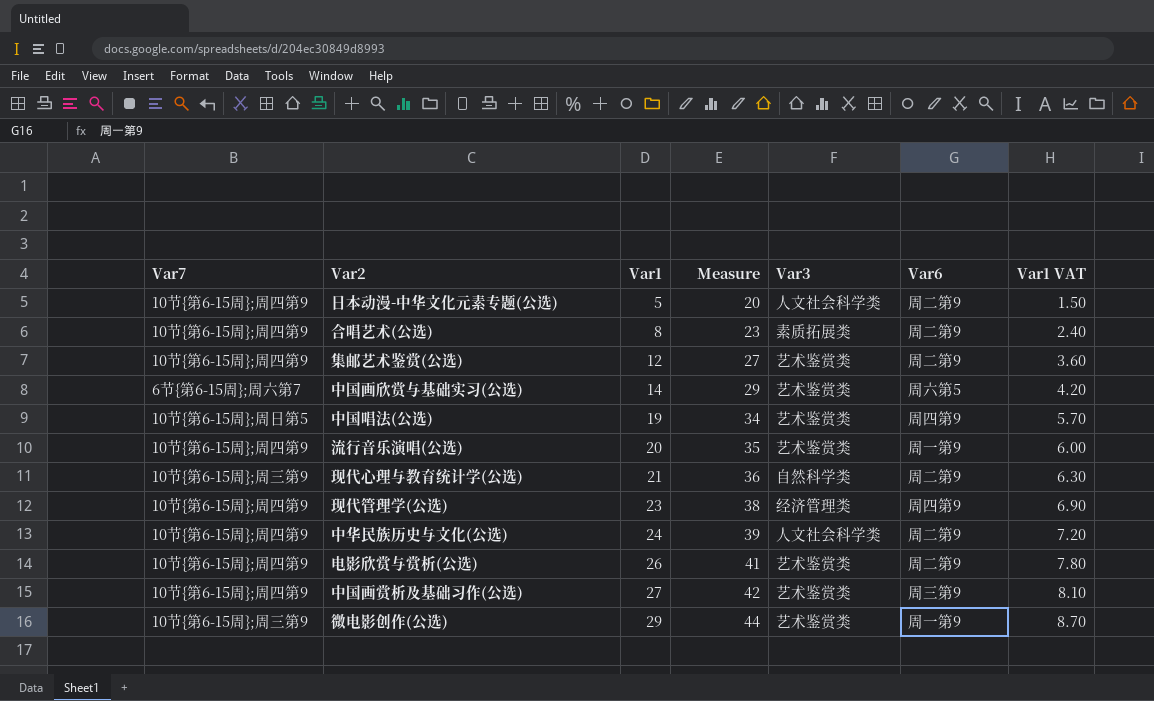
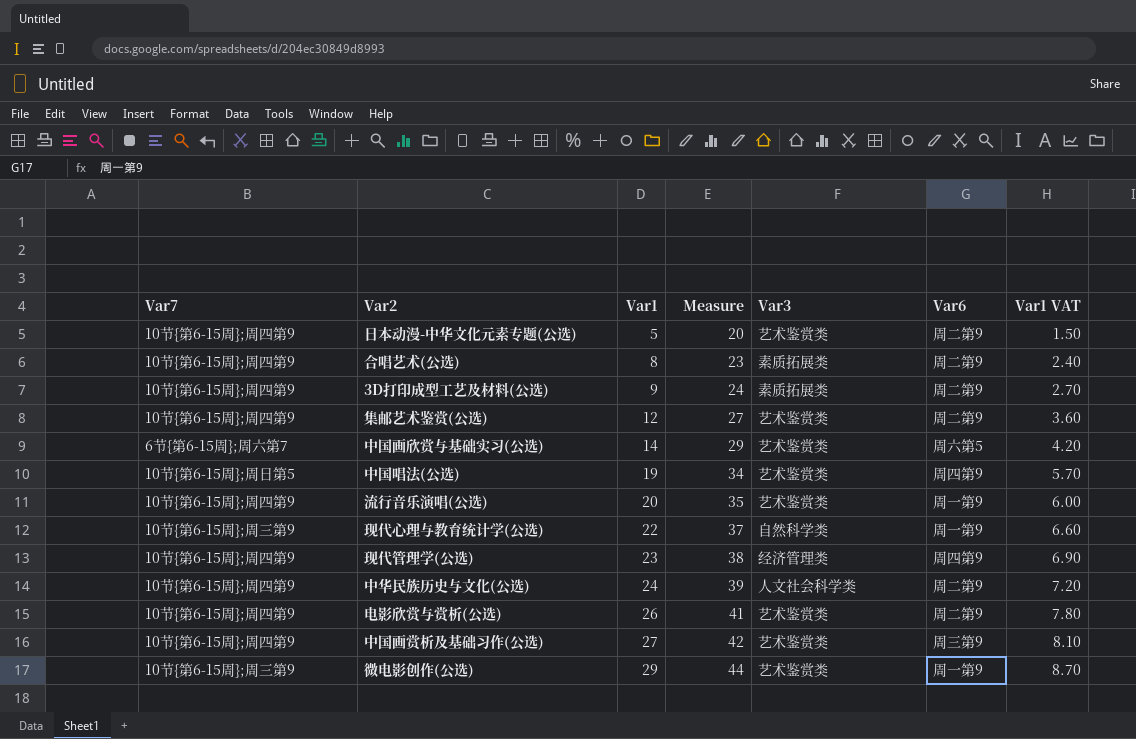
日本动漫-中华文化元素专题(公选) | Var3: 人文社会科学类 -> 艺术鉴赏类
row 3D打印成型工艺及材料(公选): none -> 10节{第6-15周};周四第9 | 9 | 24 | 素质拓展类 | 周二第9 | 2.70
现代心理与教育统计学(公选) | Var1: 21 -> 22
现代心理与教育统计学(公选) | Measure: 36 -> 37
现代心理与教育统计学(公选) | Var6: 周二第9 -> 周一第9
现代心理与教育统计学(公选) | Var1 VAT: 6.30 -> 6.60

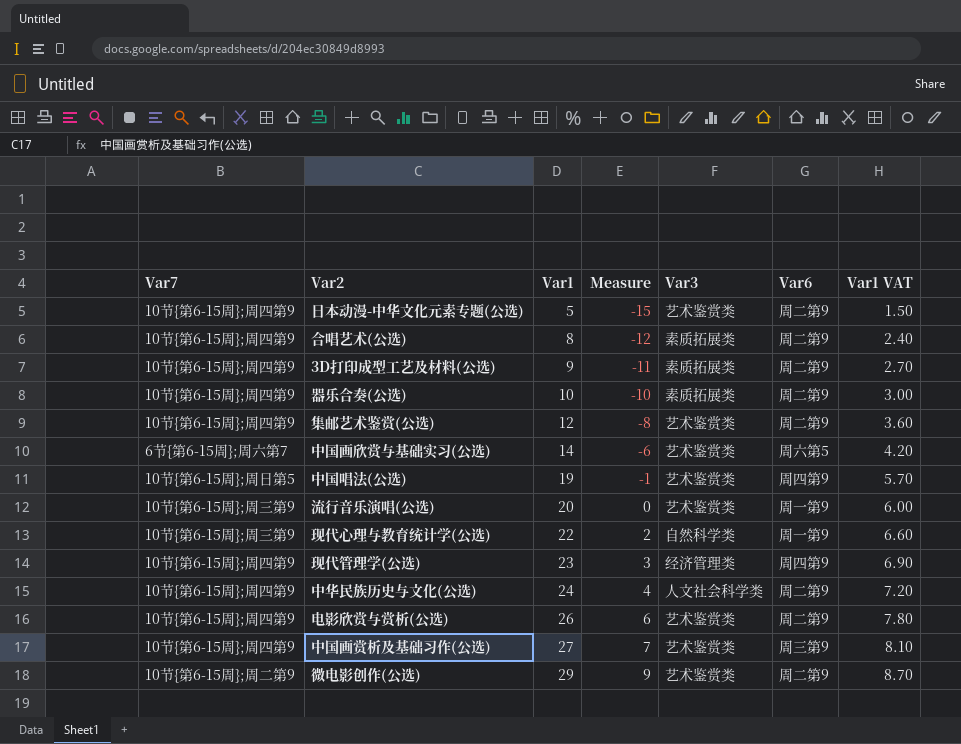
column Measure | formula: [Var1] + 15 -> [Var1] - 20
row 器乐合奏(公选): none -> 10节{第6-15周};周四第9 | 10 | -10 | 素质拓展类 | 周二第9 | 3.00
流行音乐演唱(公选) | Var7: 10节{第6-15周};周四第9 -> 10节{第6-15周};周三第9
微电影创作(公选) | Var7: 10节{第6-15周};周三第9 -> 10节{第6-15周};周二第9
微电影创作(公选) | Var6: 周一第9 -> 周二第9

